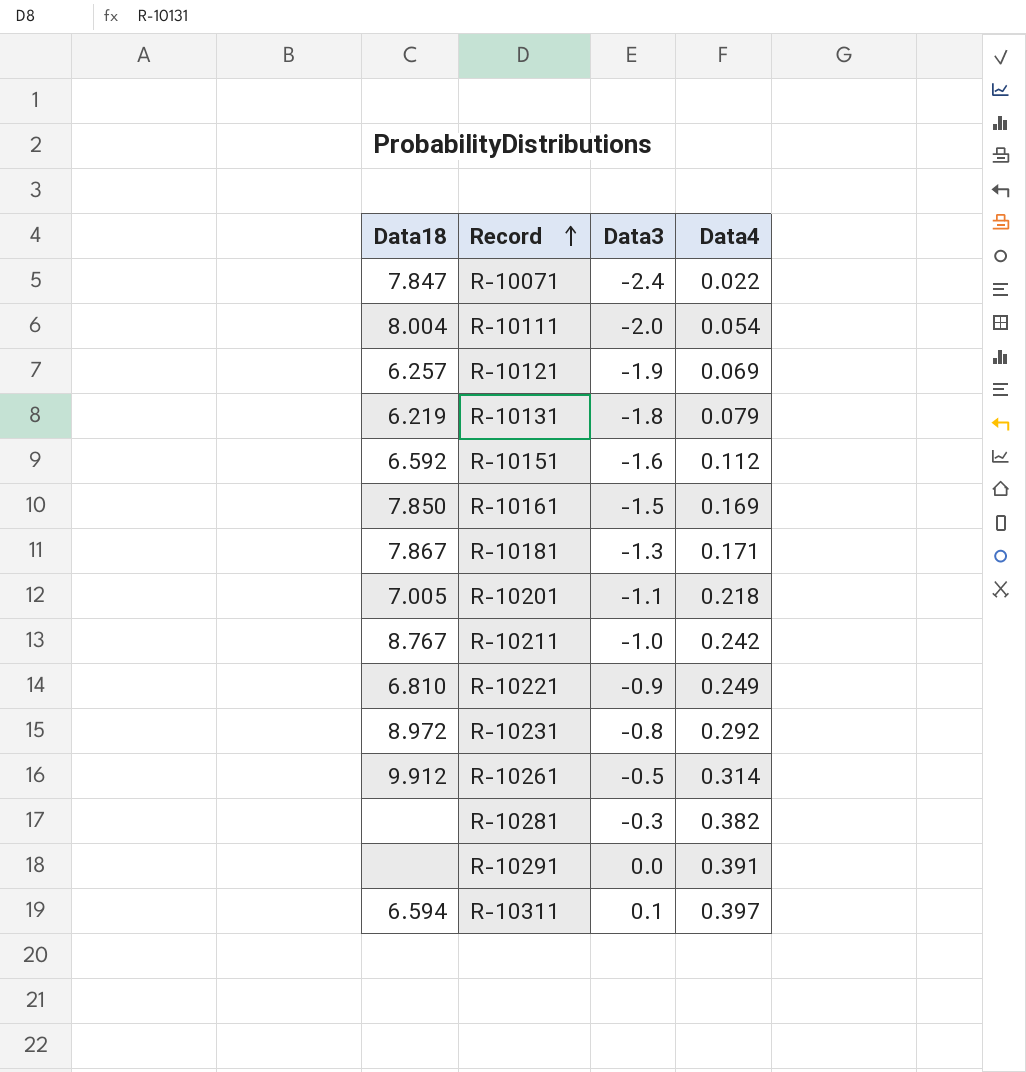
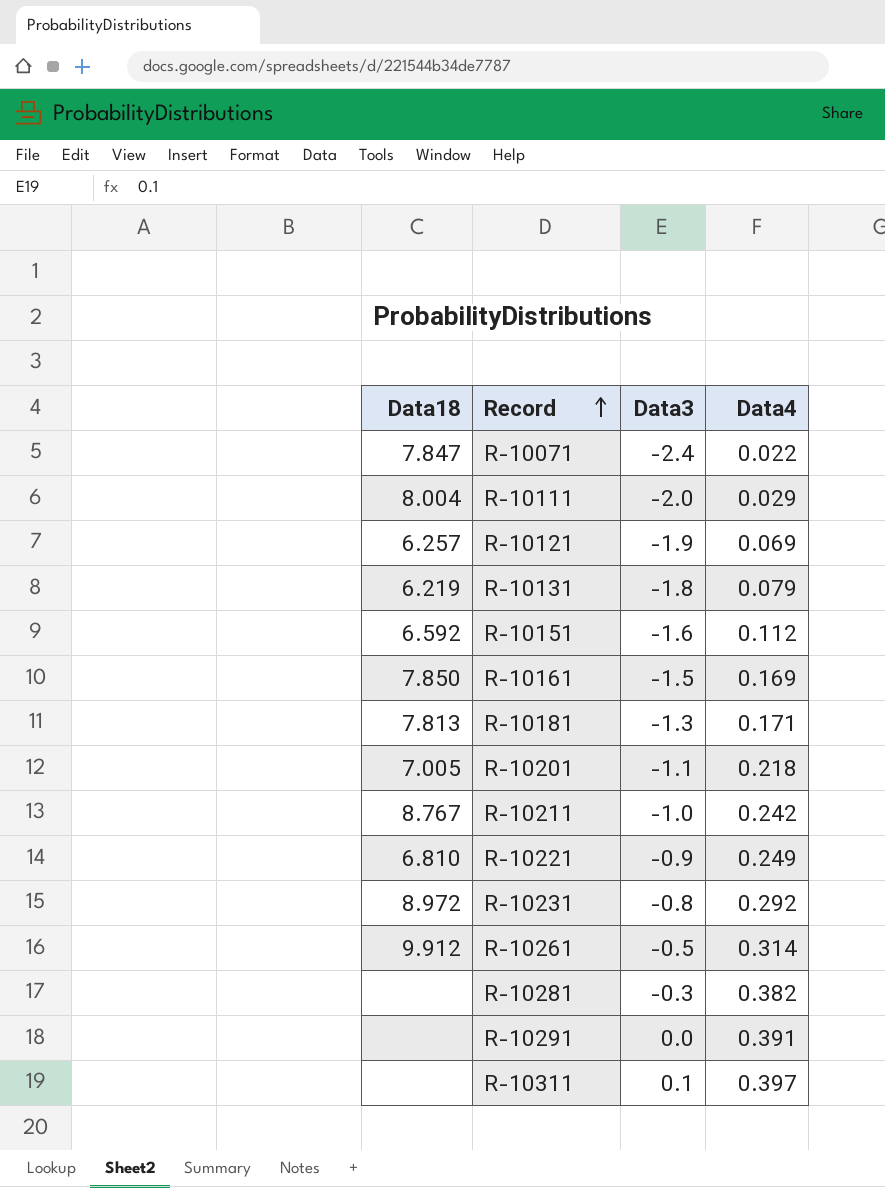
R-10111 | Data4: 0.054 -> 0.029
R-10181 | Data18: 7.867 -> 7.813
R-10311 | Data18: 6.594 -> none

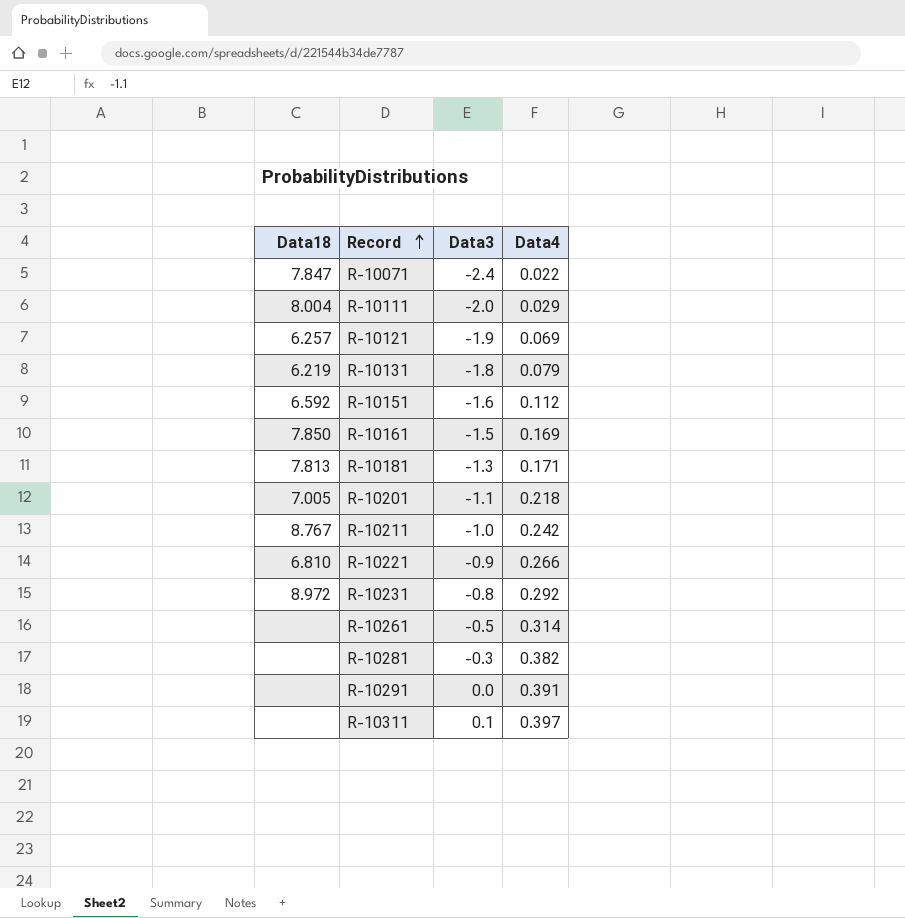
R-10221 | Data4: 0.249 -> 0.266
R-10261 | Data18: 9.912 -> none

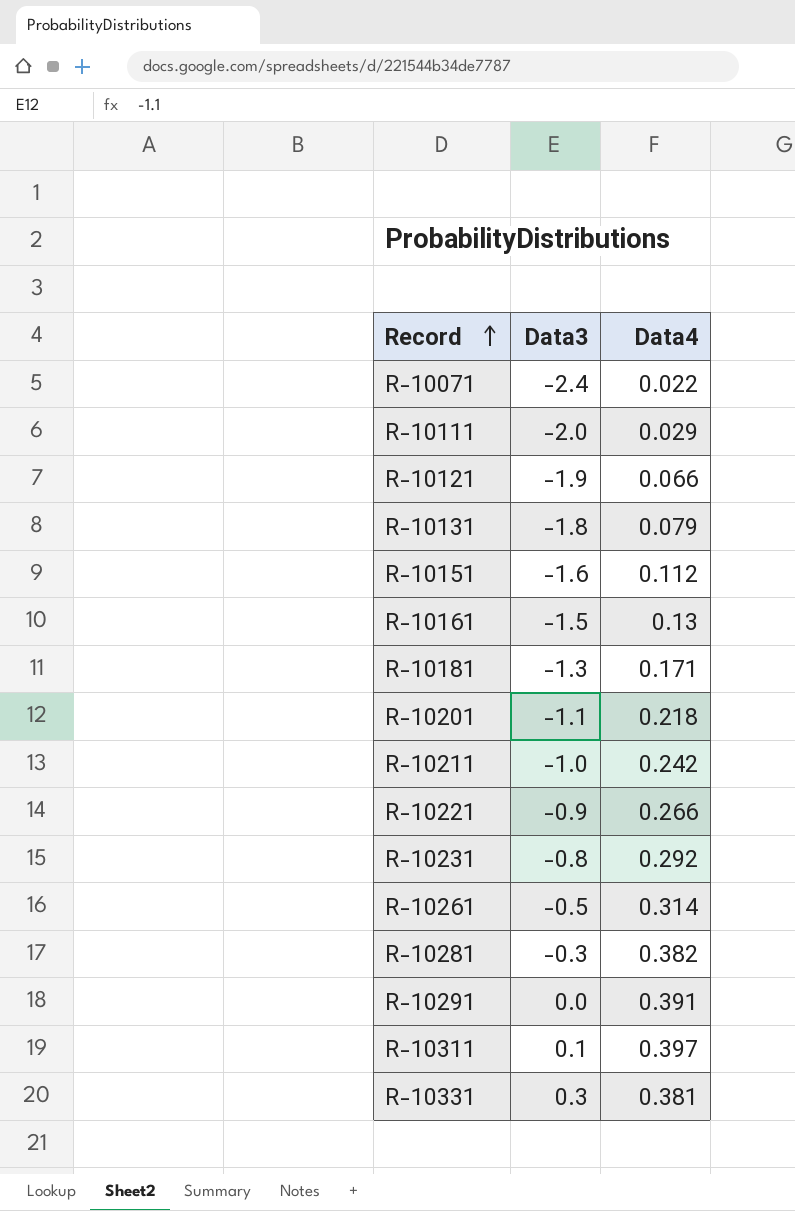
column Data18 | position: 1 -> none
R-10121 | Data4: 0.069 -> 0.066
R-10161 | Data4: 0.169 -> 0.13
row R-10331: none -> 0.3 | 0.381

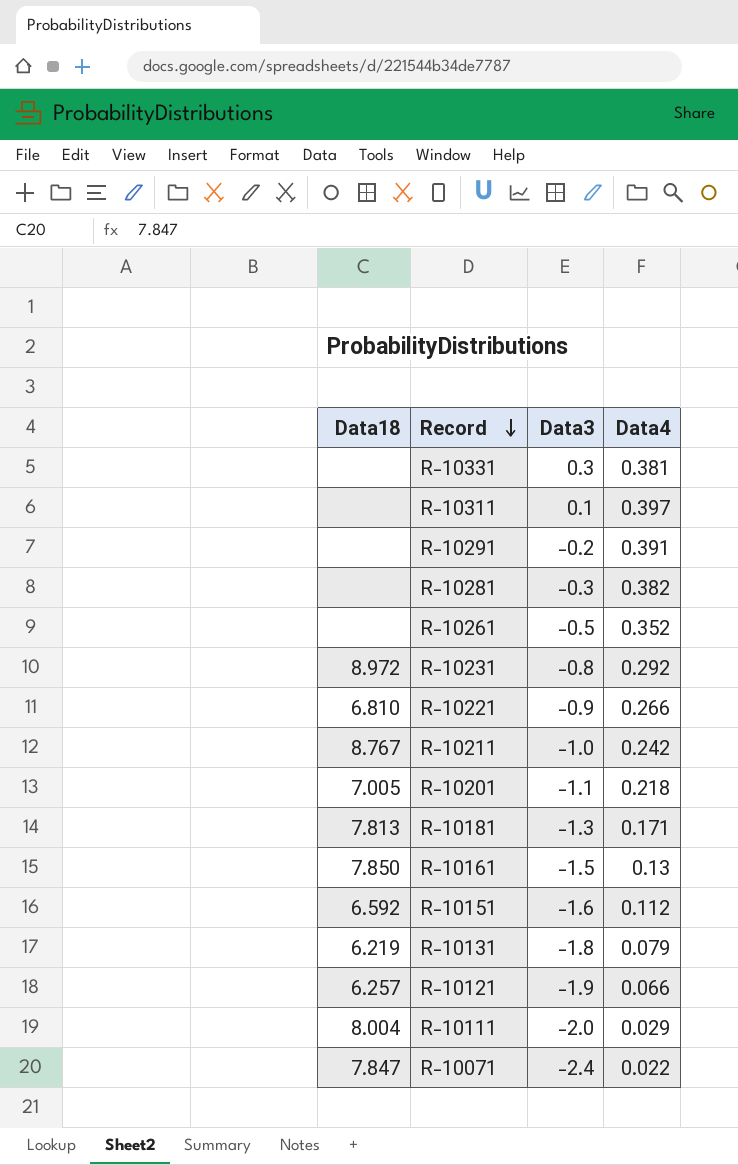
row order: Record ascending -> Record descending
column Data18 | position: none -> 1
R-10291 | Data3: 0.0 -> -0.2
R-10261 | Data4: 0.314 -> 0.352

